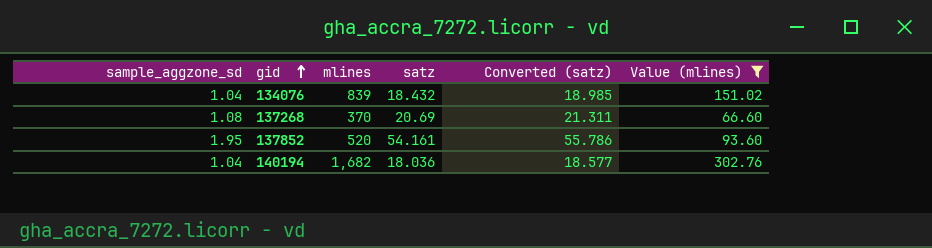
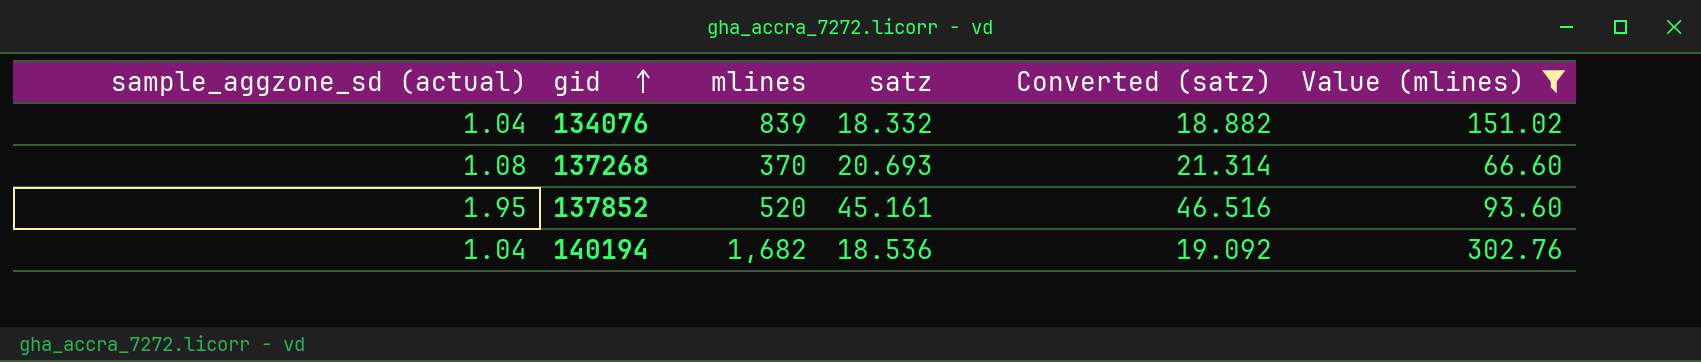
column name: sample_aggzone_sd -> sample_aggzone_sd (actual)
134076 | satz: 18.432 -> 18.332
134076 | Converted (satz): 18.985 -> 18.882
137268 | satz: 20.69 -> 20.693
137268 | Converted (satz): 21.311 -> 21.314
137852 | satz: 54.161 -> 45.161
137852 | Converted (satz): 55.786 -> 46.516
140194 | satz: 18.036 -> 18.536
140194 | Converted (satz): 18.577 -> 19.092

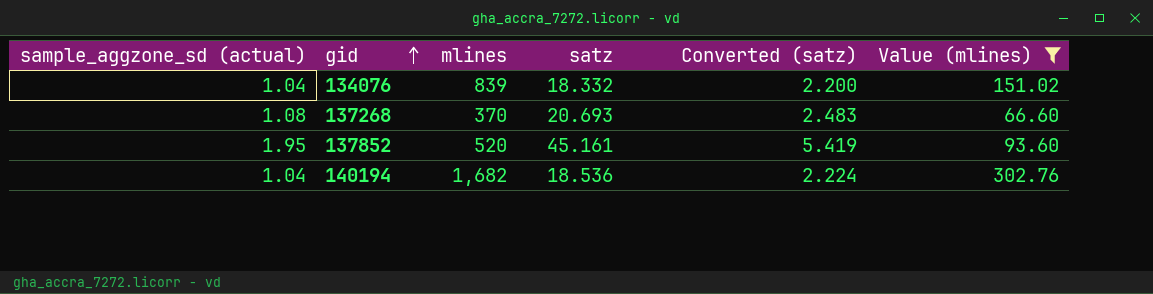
column Converted (satz) | formula: [satz] * 1.03 -> [satz] * 0.12

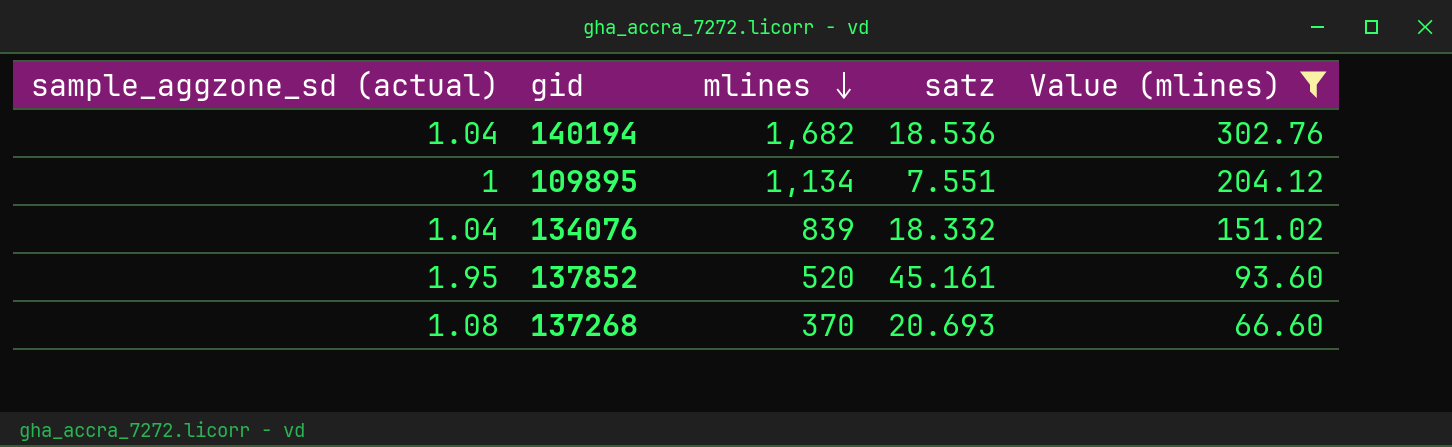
row order: gid ascending -> mlines descending
column Converted (satz) | formula: [satz] * 0.12 -> none
row 109895: none -> 1 | 1,134 | 7.551 | 204.12

